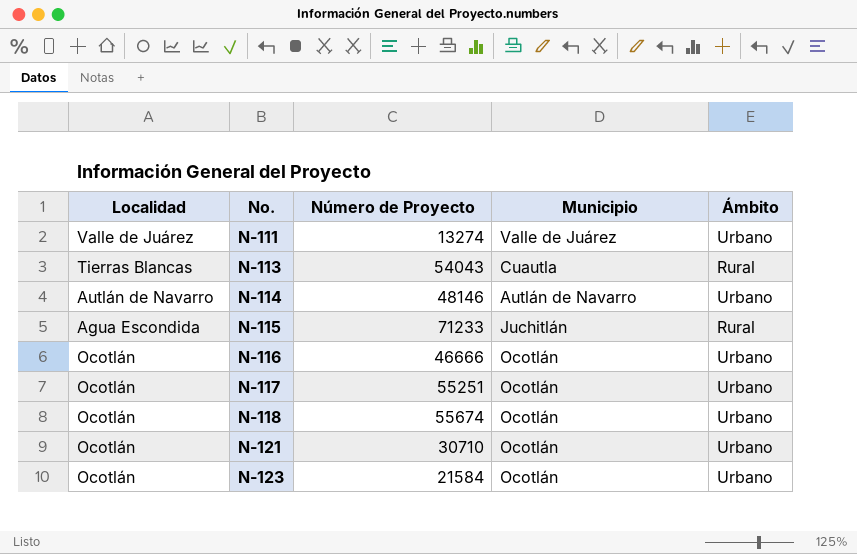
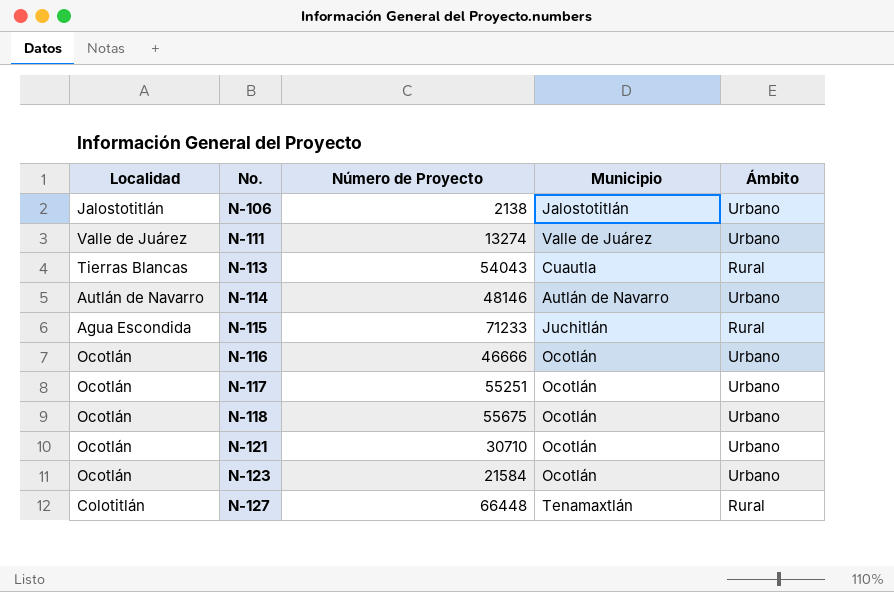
row N-106: none -> Jalostotitlán | 2138 | Jalostotitlán | Urbano
N-118 | Número de Proyecto: 55674 -> 55675
row N-127: none -> Colotitlán | 66448 | Tenamaxtlán | Rural

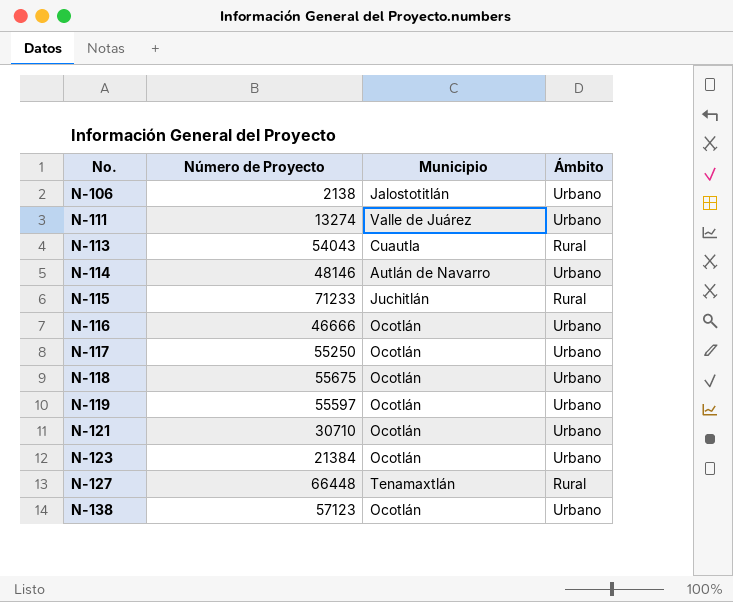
column Localidad | position: 1 -> none
N-117 | Número de Proyecto: 55251 -> 55250
row N-119: none -> 55597 | Ocotlán | Urbano
N-123 | Número de Proyecto: 21584 -> 21384
row N-138: none -> 57123 | Ocotlán | Urbano

